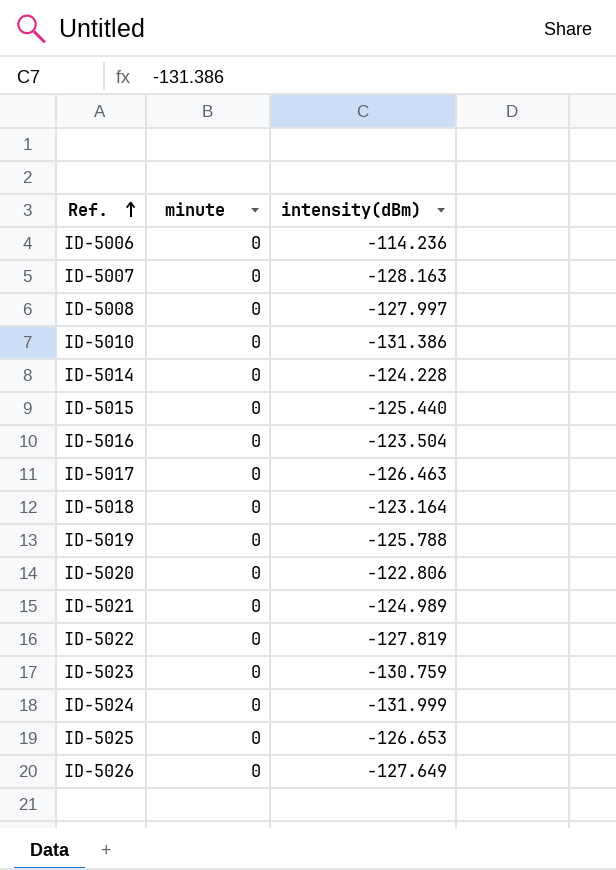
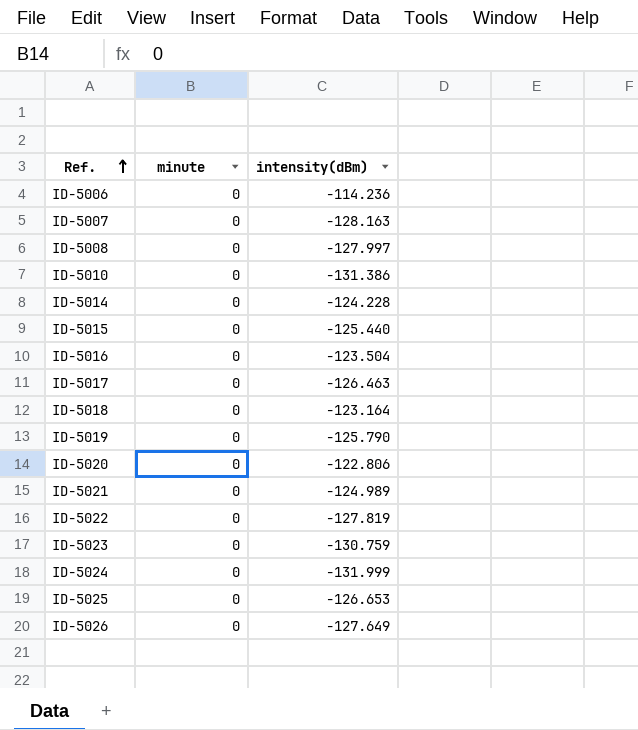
ID-5019 | intensity(dBm): -125.788 -> -125.790

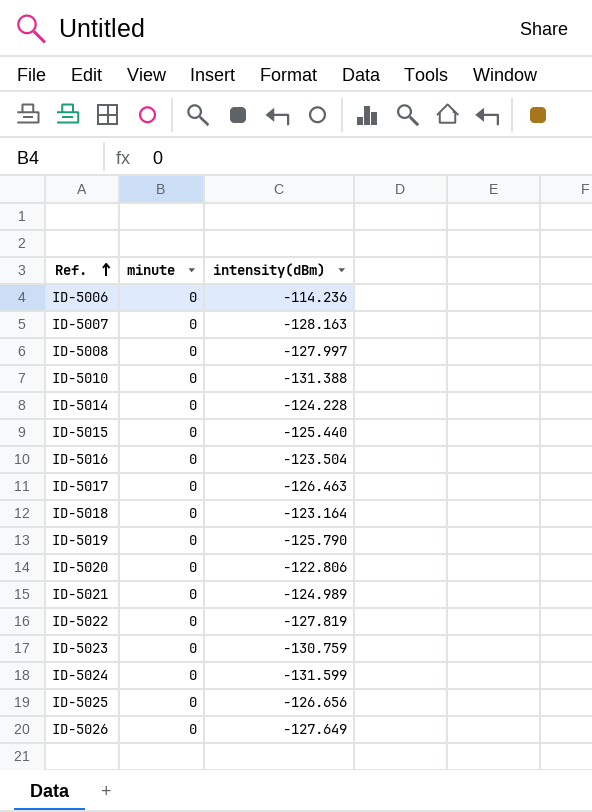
ID-5010 | intensity(dBm): -131.386 -> -131.388
ID-5024 | intensity(dBm): -131.999 -> -131.599
ID-5025 | intensity(dBm): -126.653 -> -126.656

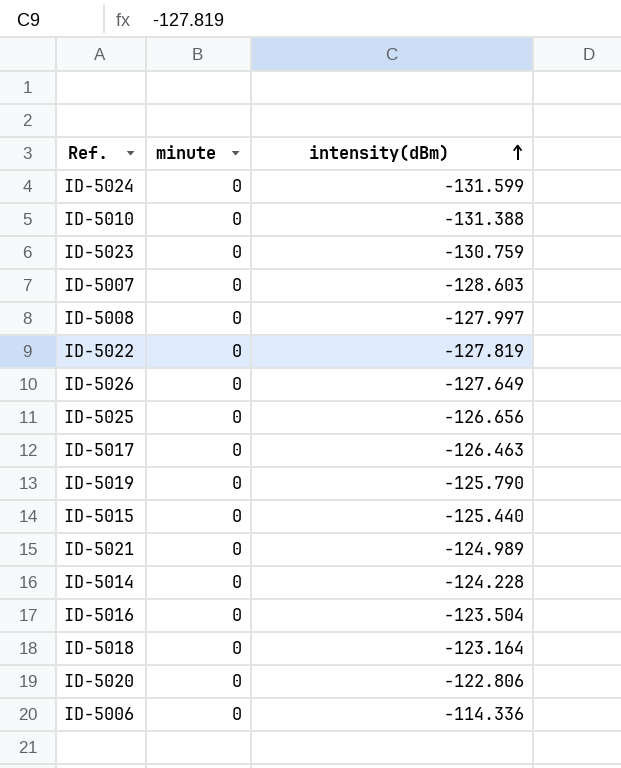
row order: Ref. ascending -> intensity(dBm) ascending
ID-5007 | intensity(dBm): -128.163 -> -128.603
ID-5006 | intensity(dBm): -114.236 -> -114.336

